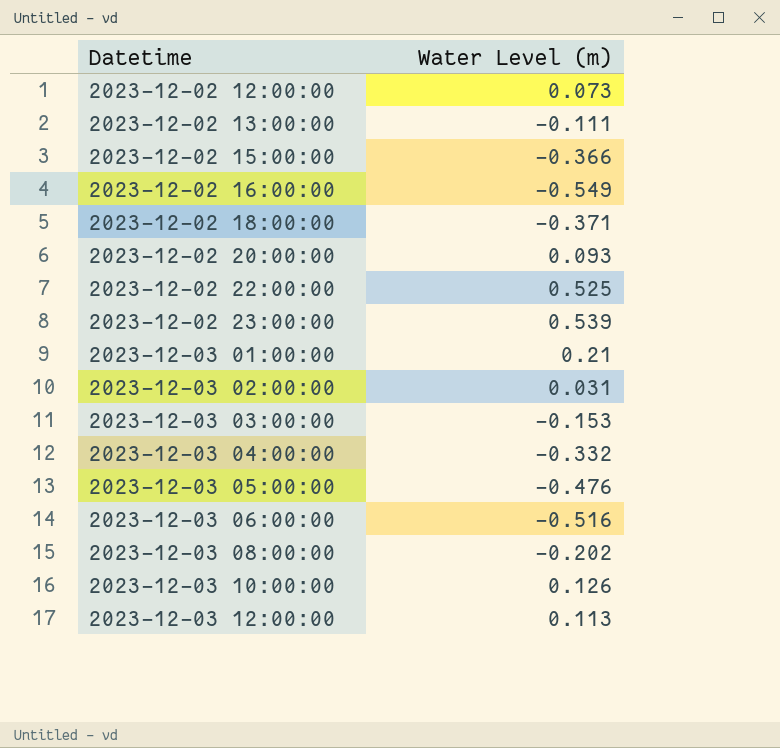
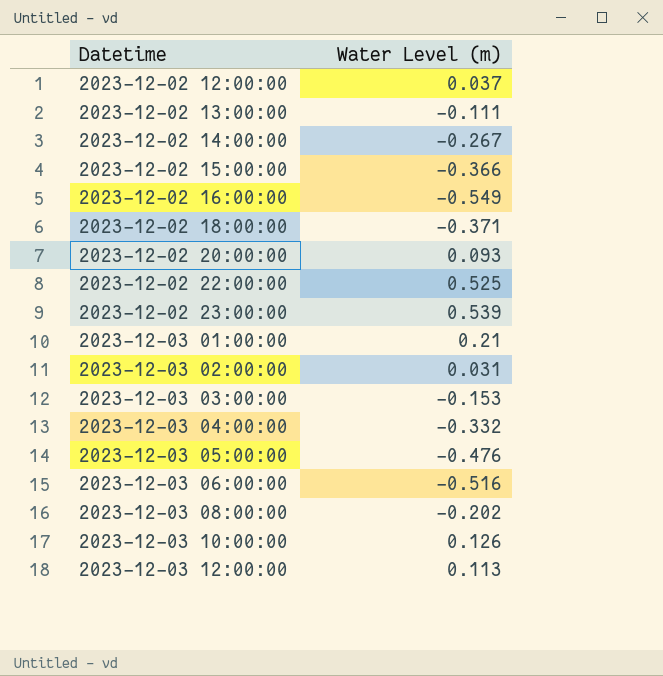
2023-12-02 12:00:00 | Water Level (m): 0.073 -> 0.037
row 2023-12-02 14:00:00: none -> -0.267

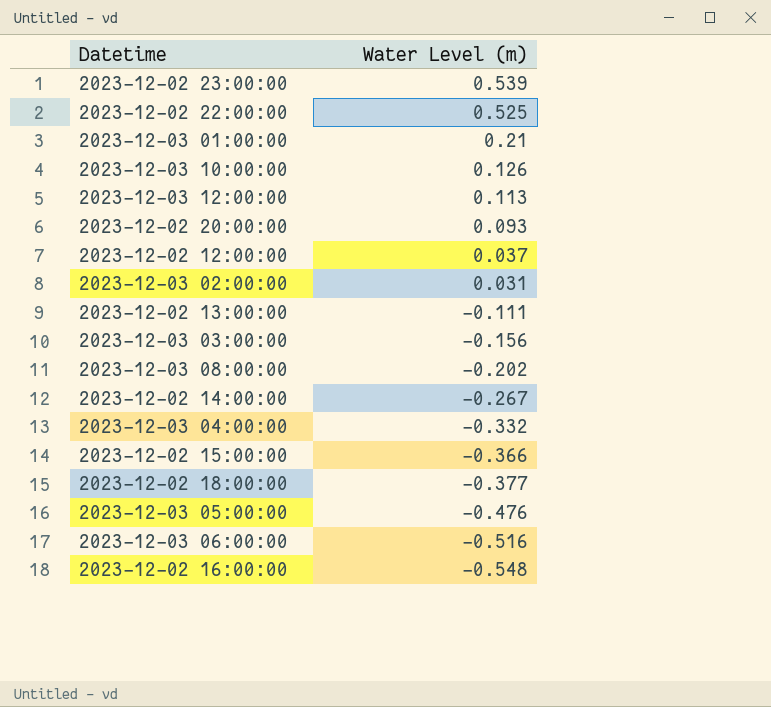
row order: Datetime ascending -> Water Level (m) descending
2023-12-03 03:00:00 | Water Level (m): -0.153 -> -0.156
2023-12-02 18:00:00 | Water Level (m): -0.371 -> -0.377
2023-12-02 16:00:00 | Water Level (m): -0.549 -> -0.548

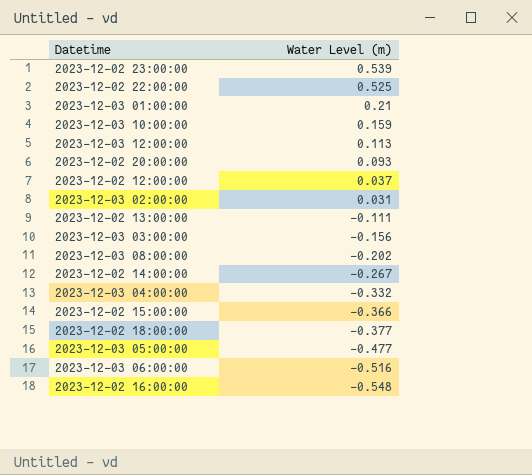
2023-12-03 10:00:00 | Water Level (m): 0.126 -> 0.159
2023-12-03 05:00:00 | Water Level (m): -0.476 -> -0.477

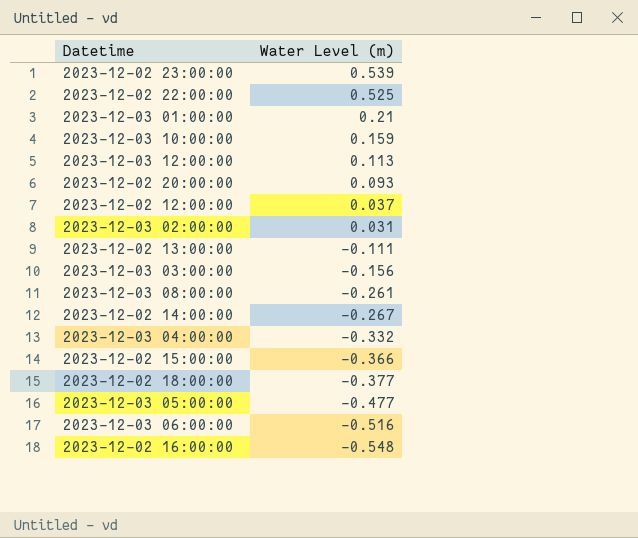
2023-12-03 08:00:00 | Water Level (m): -0.202 -> -0.261

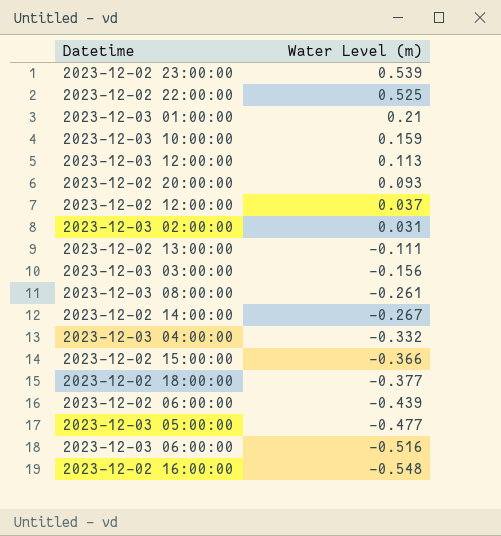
row 2023-12-02 06:00:00: none -> -0.439

